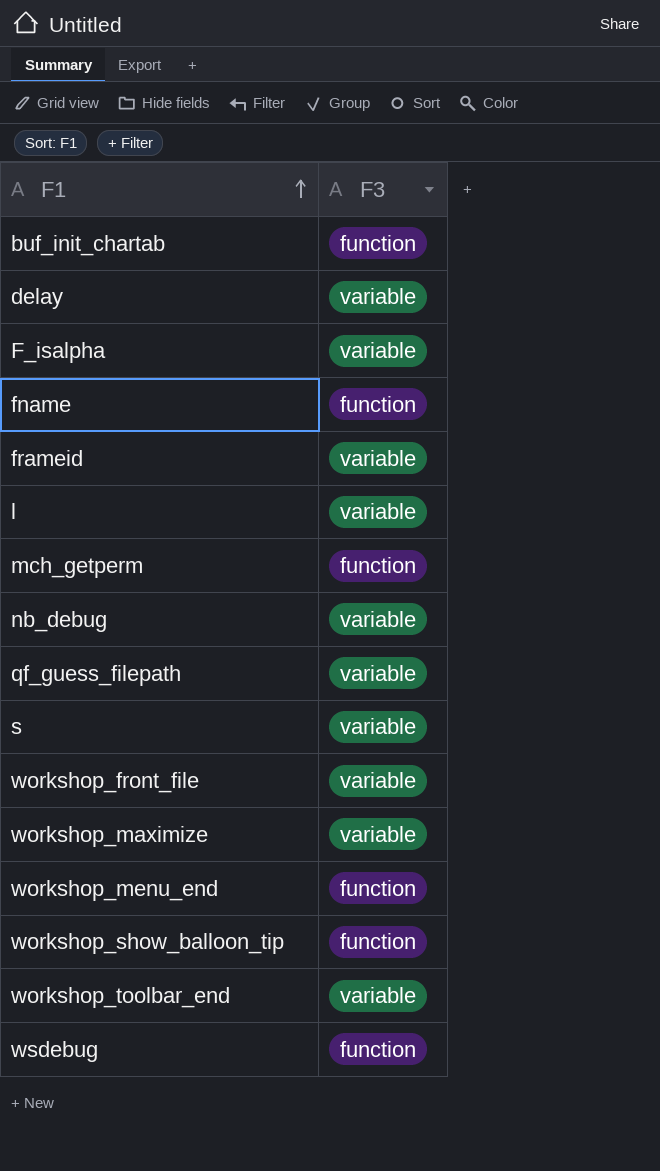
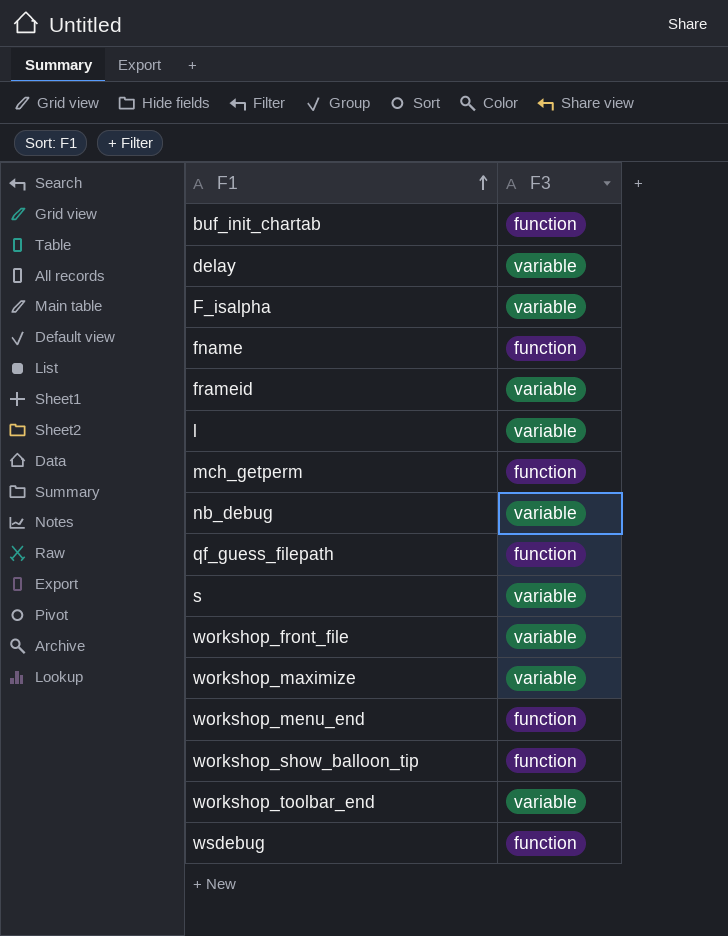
qf_guess_filepath | F3: variable -> function

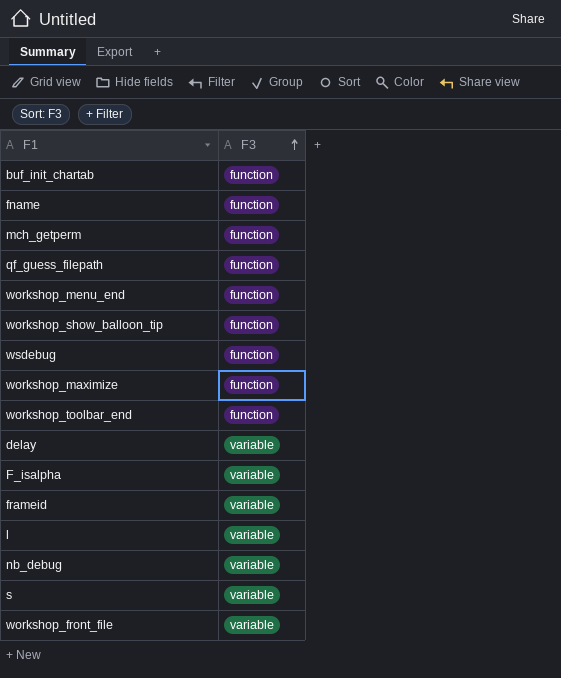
row order: F1 ascending -> F3 ascending
workshop_maximize | F3: variable -> function
workshop_toolbar_end | F3: variable -> function

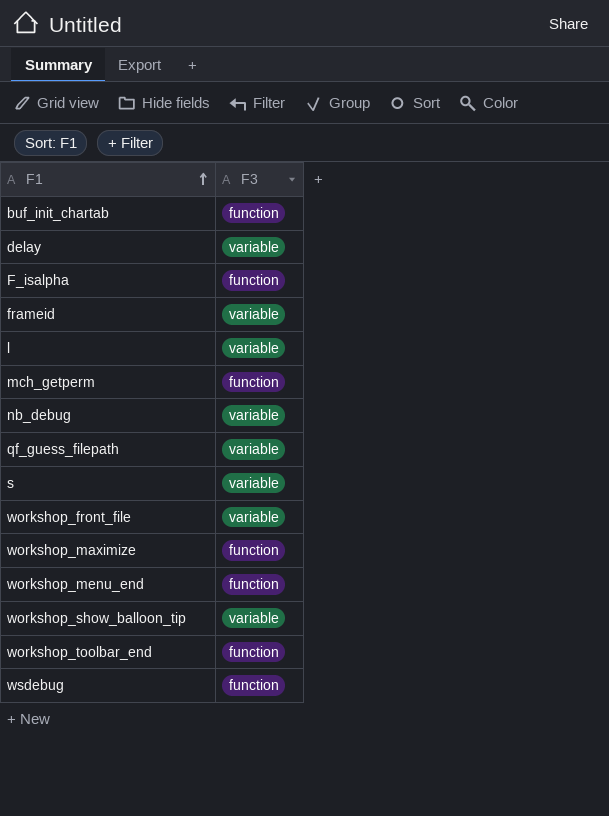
row order: F3 ascending -> F1 ascending
row fname: function -> none
F_isalpha | F3: variable -> function
qf_guess_filepath | F3: function -> variable
workshop_show_balloon_tip | F3: function -> variable

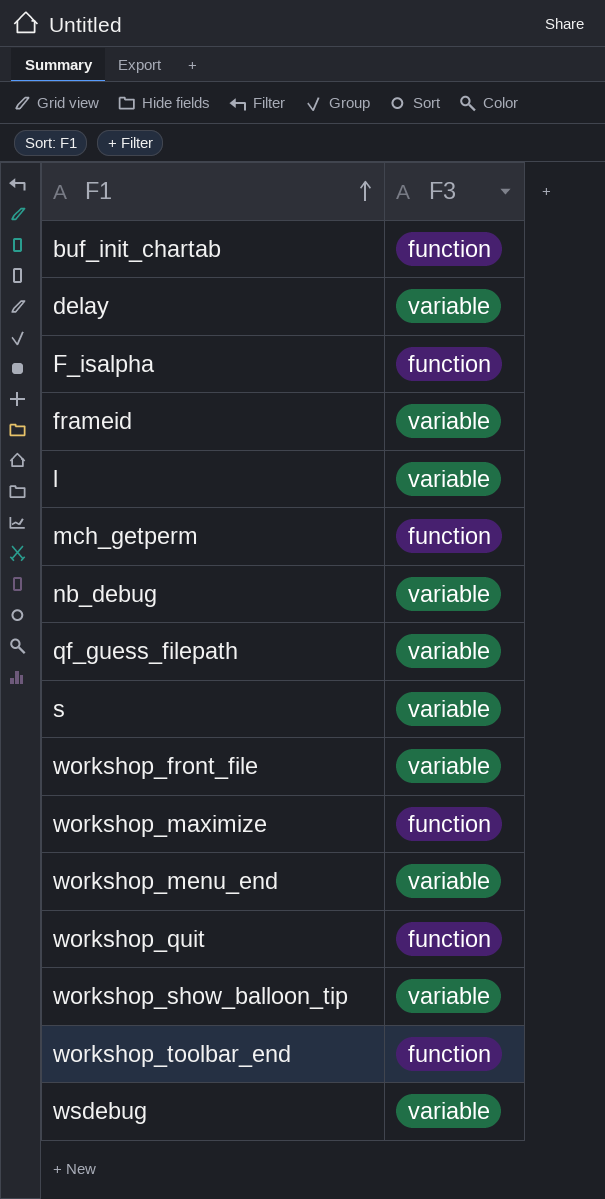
workshop_menu_end | F3: function -> variable
row workshop_quit: none -> function
wsdebug | F3: function -> variable

